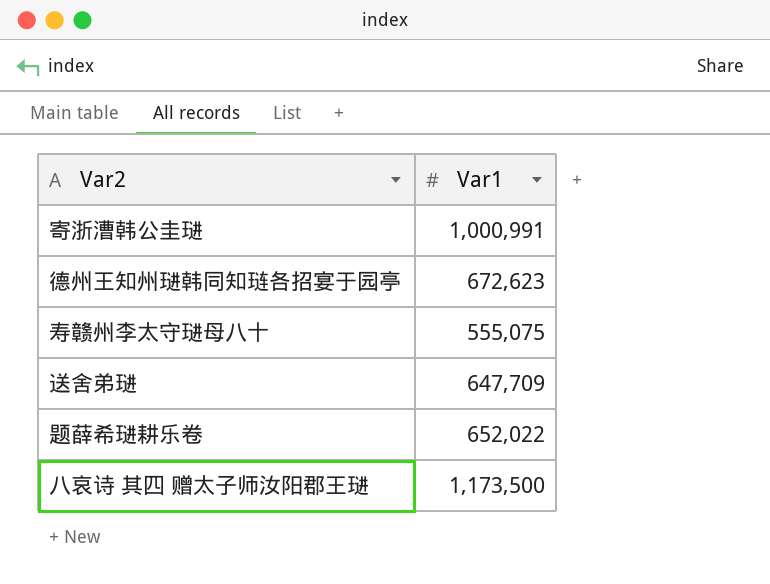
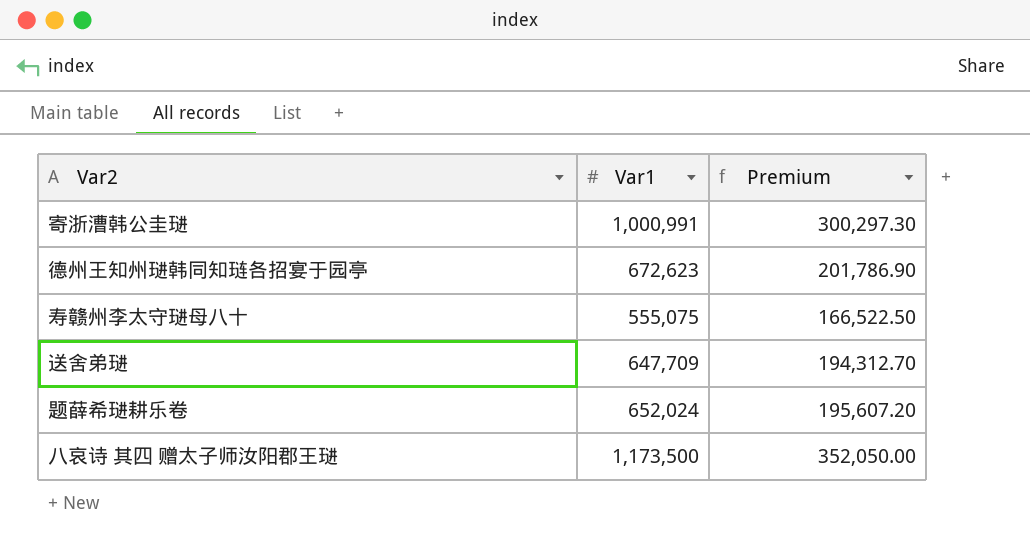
column Premium | formula: none -> [Var1] * 0.3
题薛希琎耕乐卷 | Var1: 652,022 -> 652,024

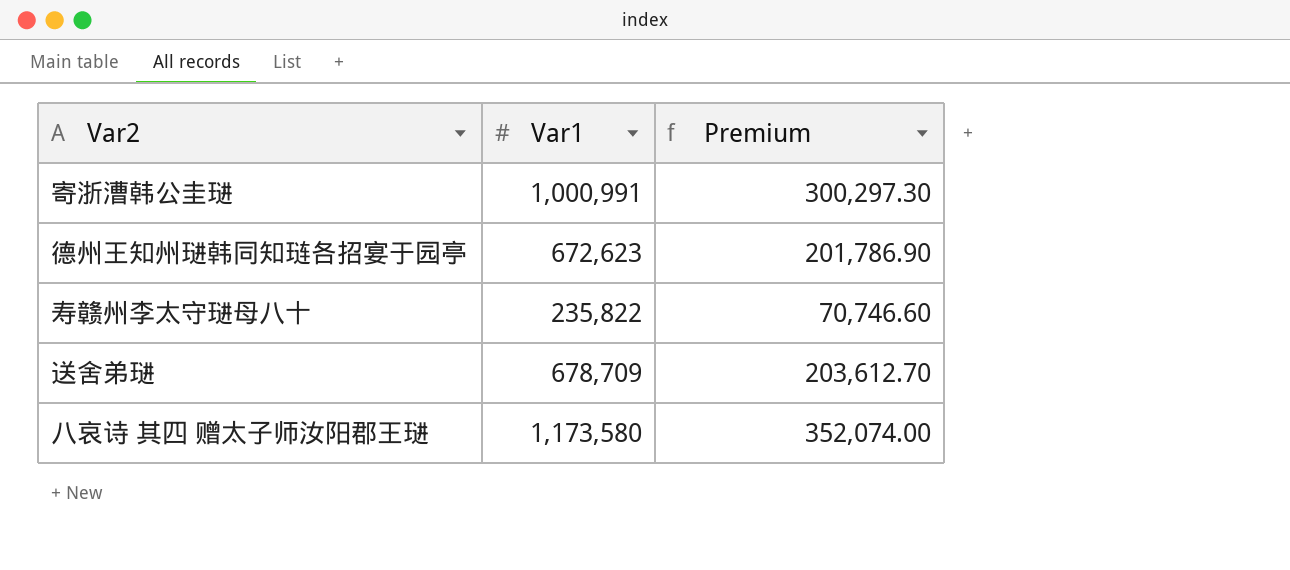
row 题薛希琎耕乐卷: 652,024 | 195,607.20 -> none
寿赣州李太守琎母八十 | Var1: 555,075 -> 235,822
寿赣州李太守琎母八十 | Premium: 166,522.50 -> 70,746.60
送舍弟琎 | Var1: 647,709 -> 678,709
送舍弟琎 | Premium: 194,312.70 -> 203,612.70
八哀诗 其四 赠太子师汝阳郡王琎 | Var1: 1,173,500 -> 1,173,580
八哀诗 其四 赠太子师汝阳郡王琎 | Premium: 352,050.00 -> 352,074.00

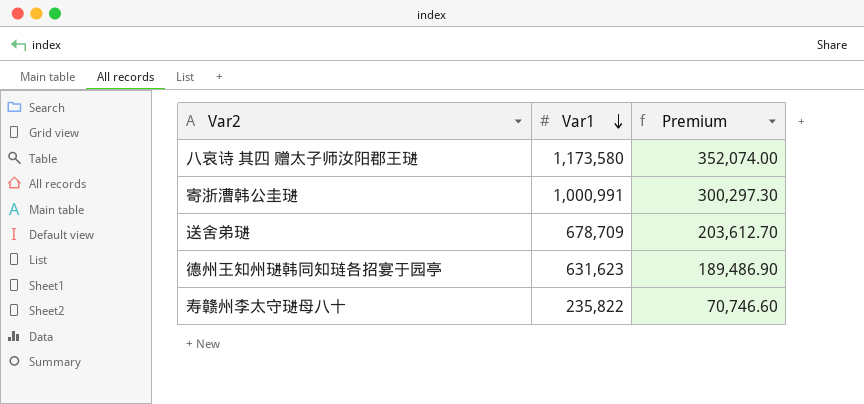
row order: none -> Var1 descending
德州王知州琎韩同知琏各招宴于园亭 | Var1: 672,623 -> 631,623
德州王知州琎韩同知琏各招宴于园亭 | Premium: 201,786.90 -> 189,486.90

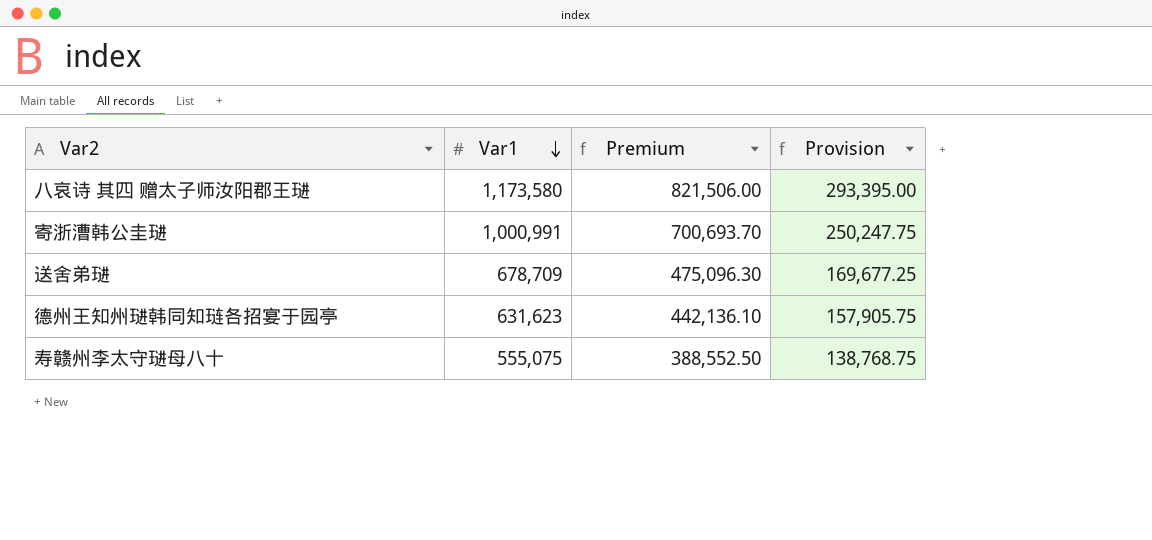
column Premium | formula: [Var1] * 0.3 -> [Var1] * 0.7
column Provision | formula: none -> [Var1] * 0.25
寿赣州李太守琎母八十 | Var1: 235,822 -> 555,075

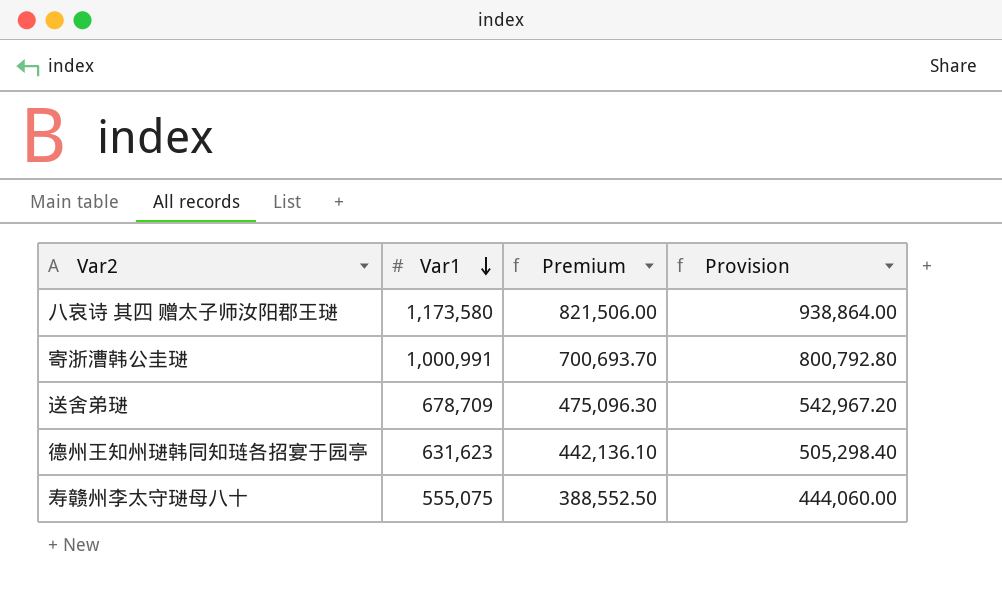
column Provision | formula: [Var1] * 0.25 -> [Var1] * 0.8

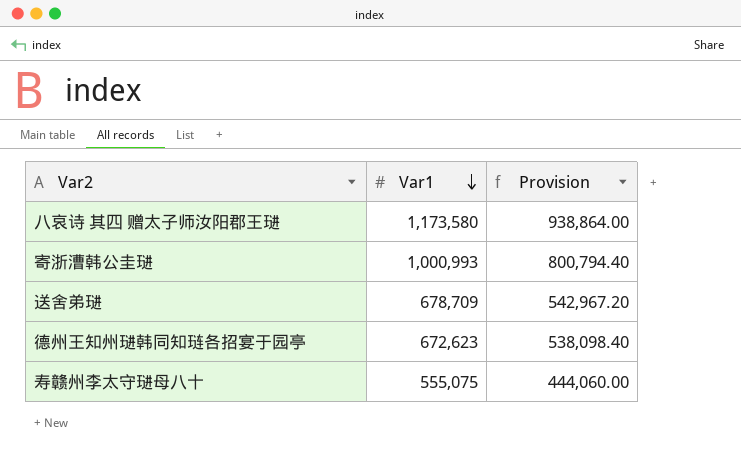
column Premium | formula: [Var1] * 0.7 -> none
寄浙漕韩公圭琎 | Var1: 1,000,991 -> 1,000,993
寄浙漕韩公圭琎 | Provision: 800,792.80 -> 800,794.40
德州王知州琎韩同知琏各招宴于园亭 | Var1: 631,623 -> 672,623
德州王知州琎韩同知琏各招宴于园亭 | Provision: 505,298.40 -> 538,098.40

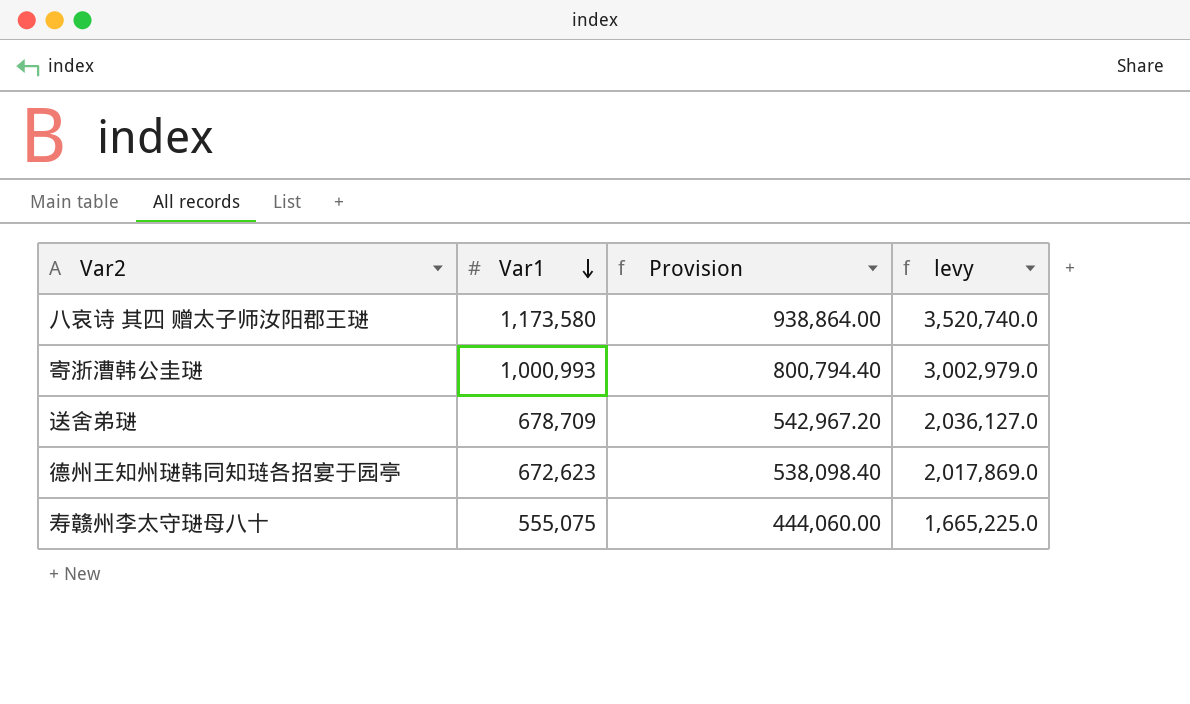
column levy | formula: none -> [Var1] * 3

